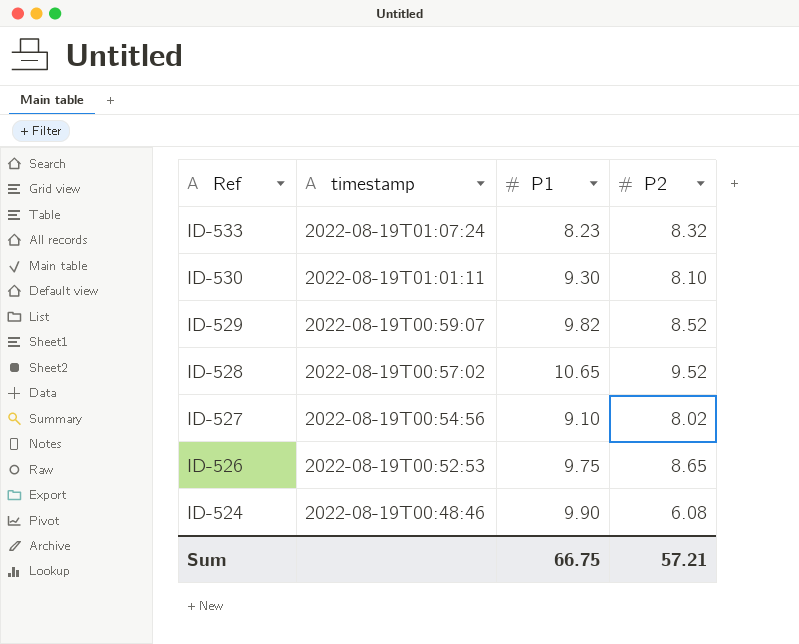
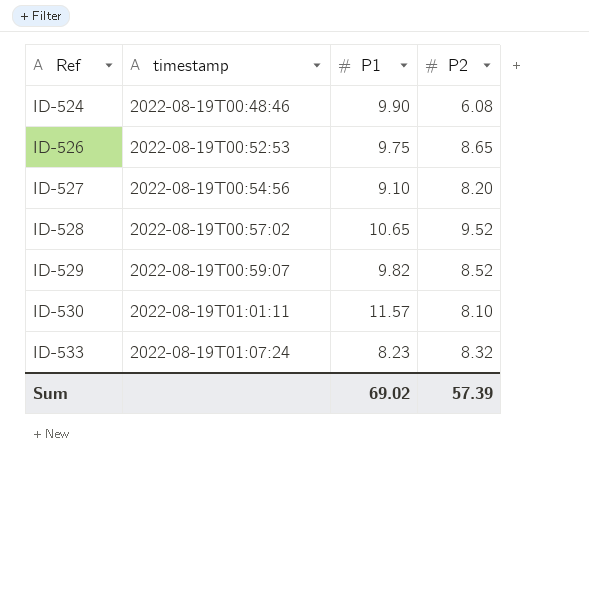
row order: Ref descending -> Ref ascending
ID-527 | P2: 8.02 -> 8.20
ID-530 | P1: 9.30 -> 11.57
Sum | P1: 66.75 -> 69.02
Sum | P2: 57.21 -> 57.39

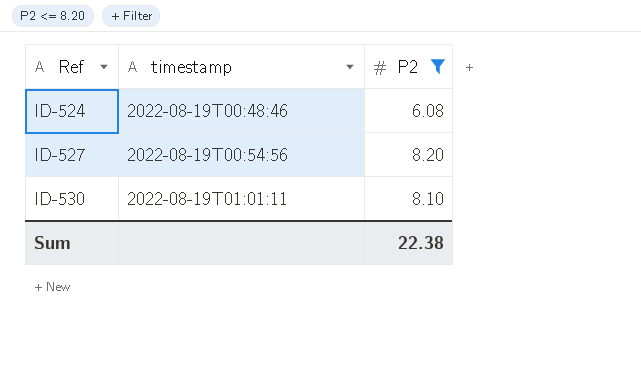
filter: none -> P2 <= 8.20
column P1 | position: 3 -> none
Sum | P2: 57.39 -> 22.38

